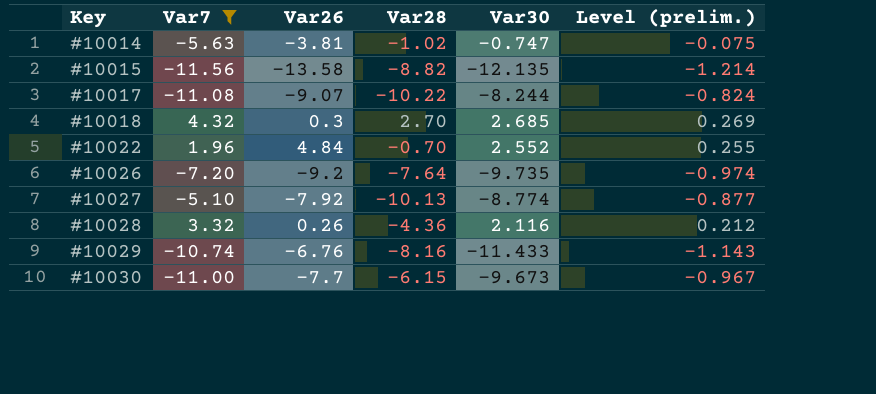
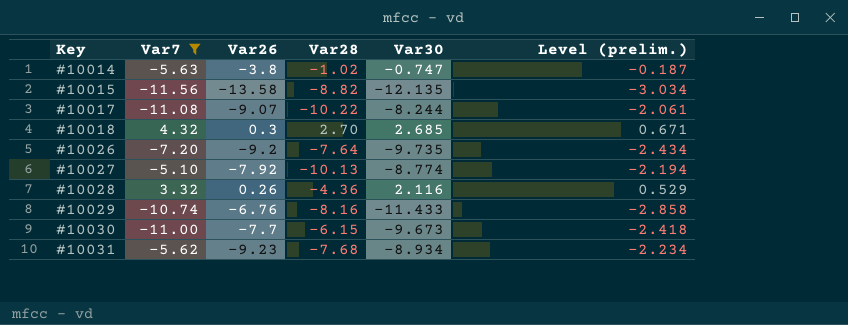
column Level (prelim.) | formula: [Var30] * 0.1 -> [Var30] * 0.25
row #10022: 1.96 | 4.84 | -0.70 | 2.552 | 0.255 -> none
#10014 | Var26: -3.81 -> -3.8
row #10031: none -> -5.62 | -9.23 | -7.68 | -8.934 | -2.234

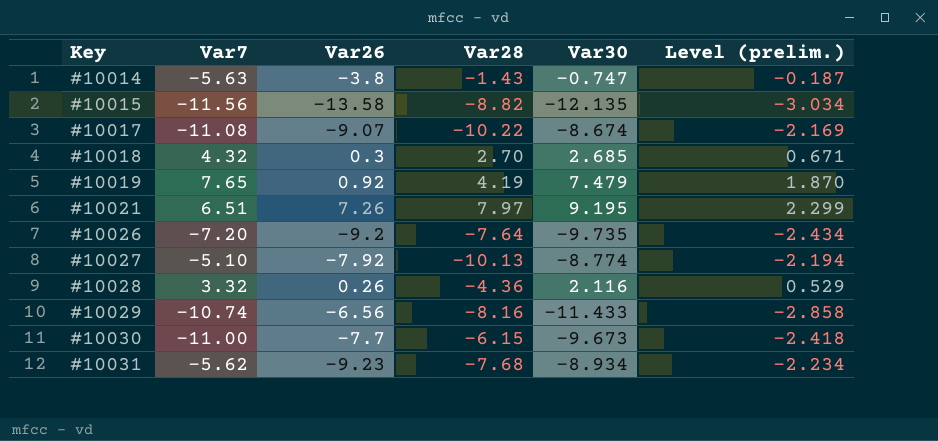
filter: Var7 <= 4.32 -> none
#10014 | Var28: -1.02 -> -1.43
#10017 | Var30: -8.244 -> -8.674
#10017 | Level (prelim.): -2.061 -> -2.169
#10029 | Var26: -6.76 -> -6.56

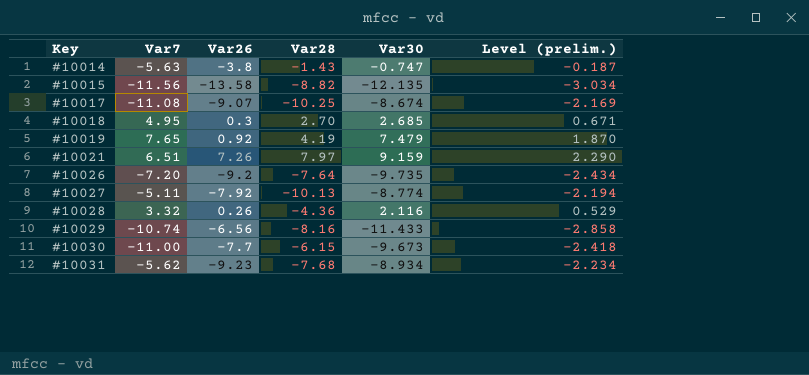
#10017 | Var28: -10.22 -> -10.25
#10018 | Var7: 4.32 -> 4.95
#10021 | Var30: 9.195 -> 9.159
#10021 | Level (prelim.): 2.299 -> 2.290
#10027 | Var7: -5.10 -> -5.11

